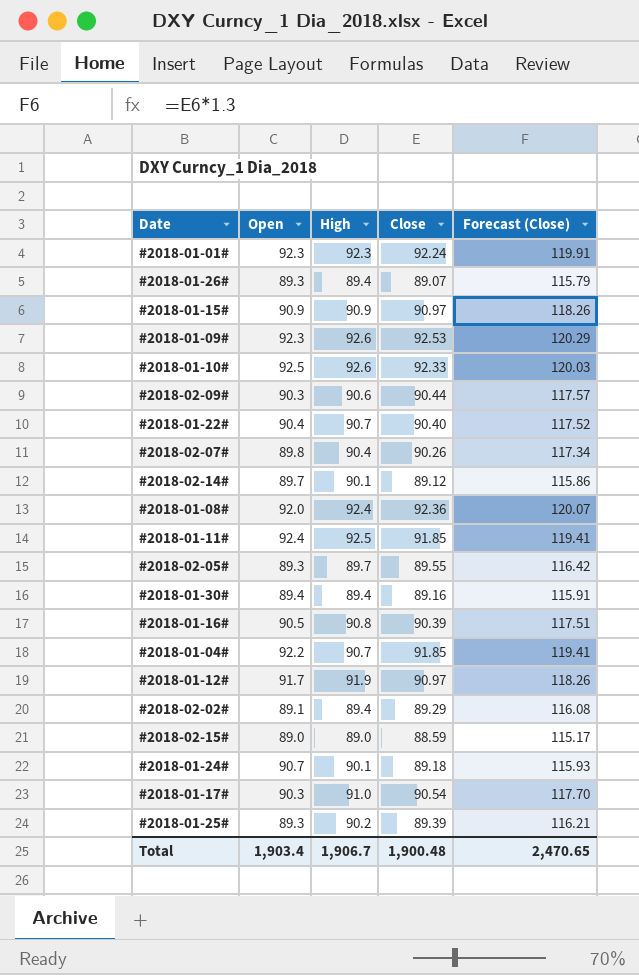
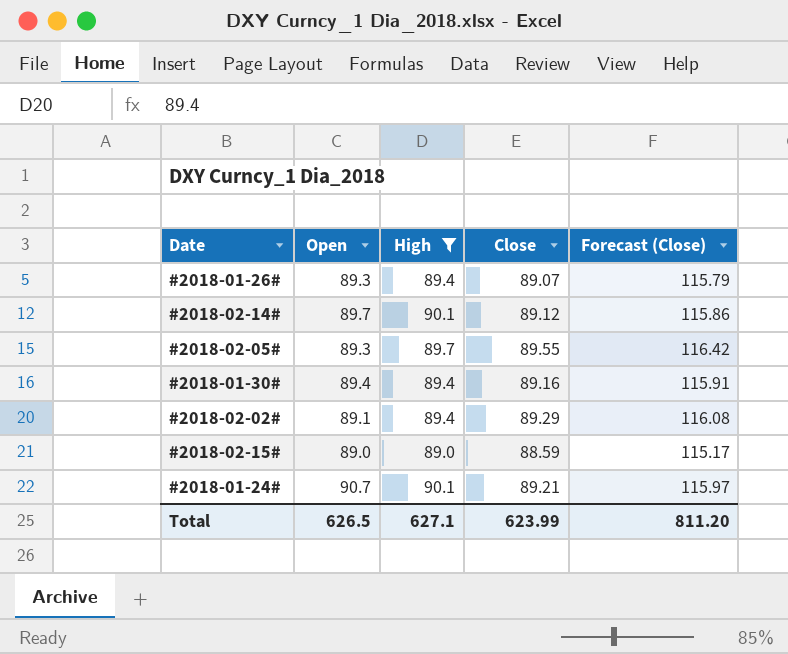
filter: none -> High <= 90.1
#2018-01-24# | Close: 89.18 -> 89.21
#2018-01-24# | Forecast (Close): 115.93 -> 115.97
Total | Open: 1,903.4 -> 626.5
Total | High: 1,906.7 -> 627.1
Total | Close: 1,900.48 -> 623.99
Total | Forecast (Close): 2,470.65 -> 811.20

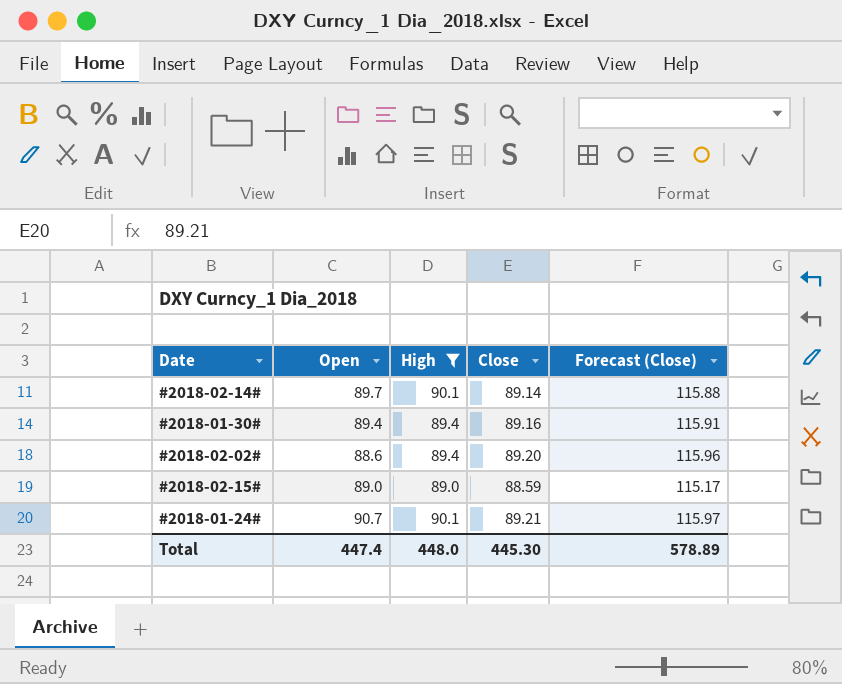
row #2018-01-26#: 89.3 | 89.4 | 89.07 | 115.79 -> none
row #2018-02-05#: 89.3 | 89.7 | 89.55 | 116.42 -> none
#2018-02-14# | Close: 89.12 -> 89.14
#2018-02-14# | Forecast (Close): 115.86 -> 115.88
#2018-02-02# | Open: 89.1 -> 88.6
#2018-02-02# | Close: 89.29 -> 89.20
#2018-02-02# | Forecast (Close): 116.08 -> 115.96
Total | Open: 626.5 -> 447.4
Total | High: 627.1 -> 448.0
Total | Close: 623.99 -> 445.30
Total | Forecast (Close): 811.20 -> 578.89

